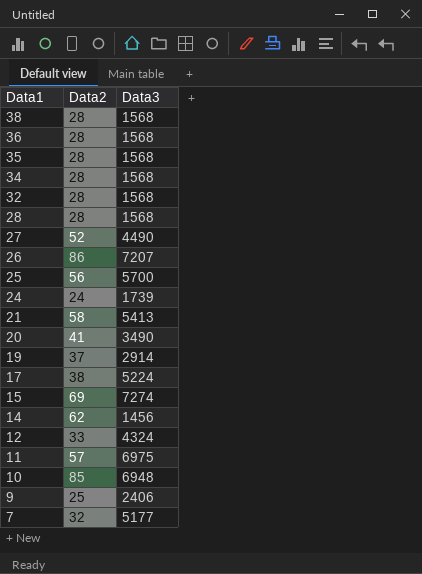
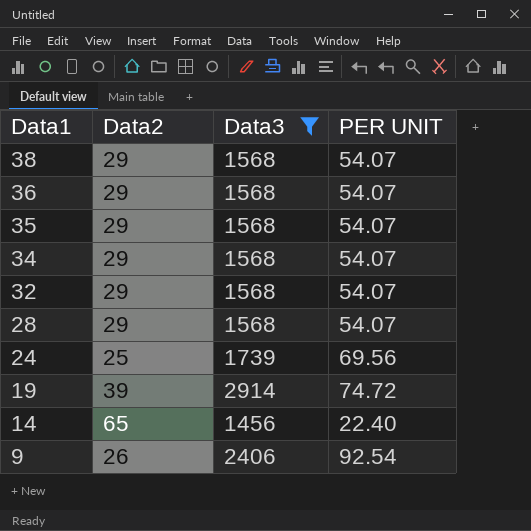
filter: none -> Data3 <= 2914
column PER UNIT | formula: none -> [Data3] / [Data2]
38 | Data2: 28 -> 29
36 | Data2: 28 -> 29
35 | Data2: 28 -> 29
34 | Data2: 28 -> 29
32 | Data2: 28 -> 29
28 | Data2: 28 -> 29
24 | Data2: 24 -> 25
19 | Data2: 37 -> 39
14 | Data2: 62 -> 65
9 | Data2: 25 -> 26

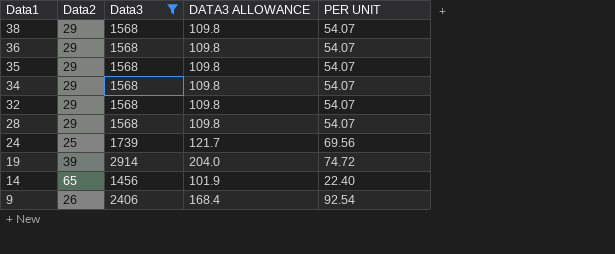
column DATA3 ALLOWANCE | formula: none -> [Data3] * 0.07

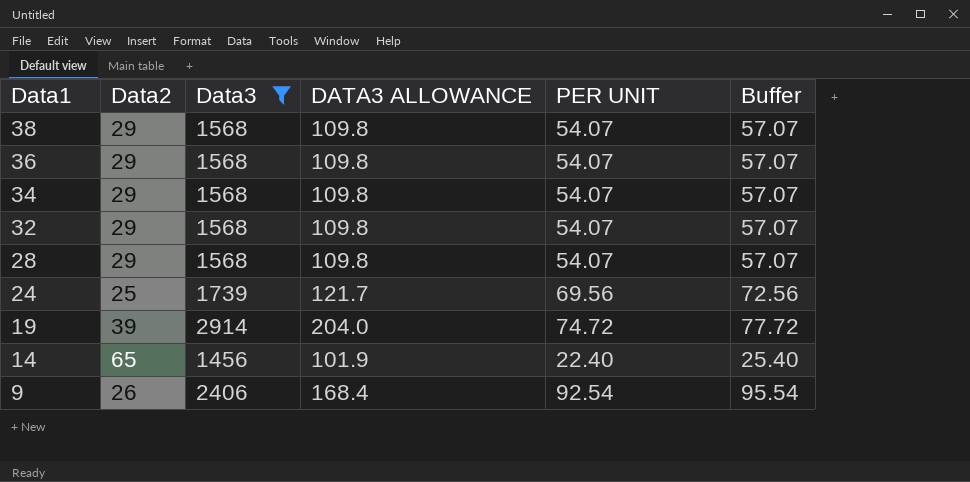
column Buffer | formula: none -> [PER UNIT] + 3
row 35: 29 | 1568 | 109.8 | 54.07 -> none

